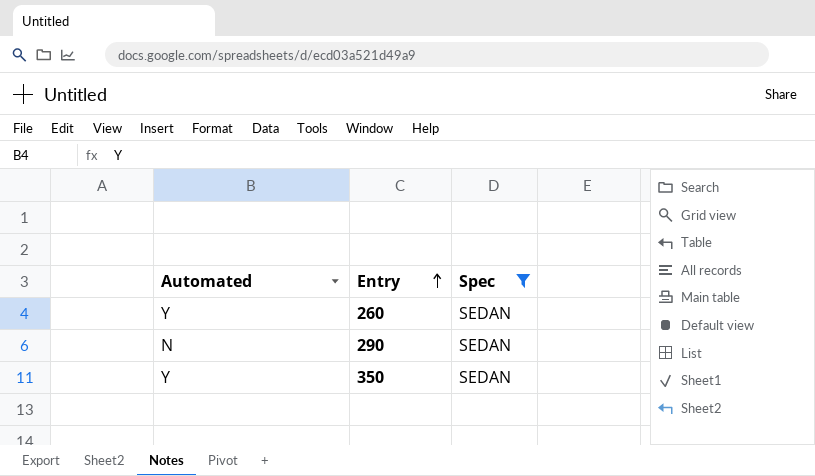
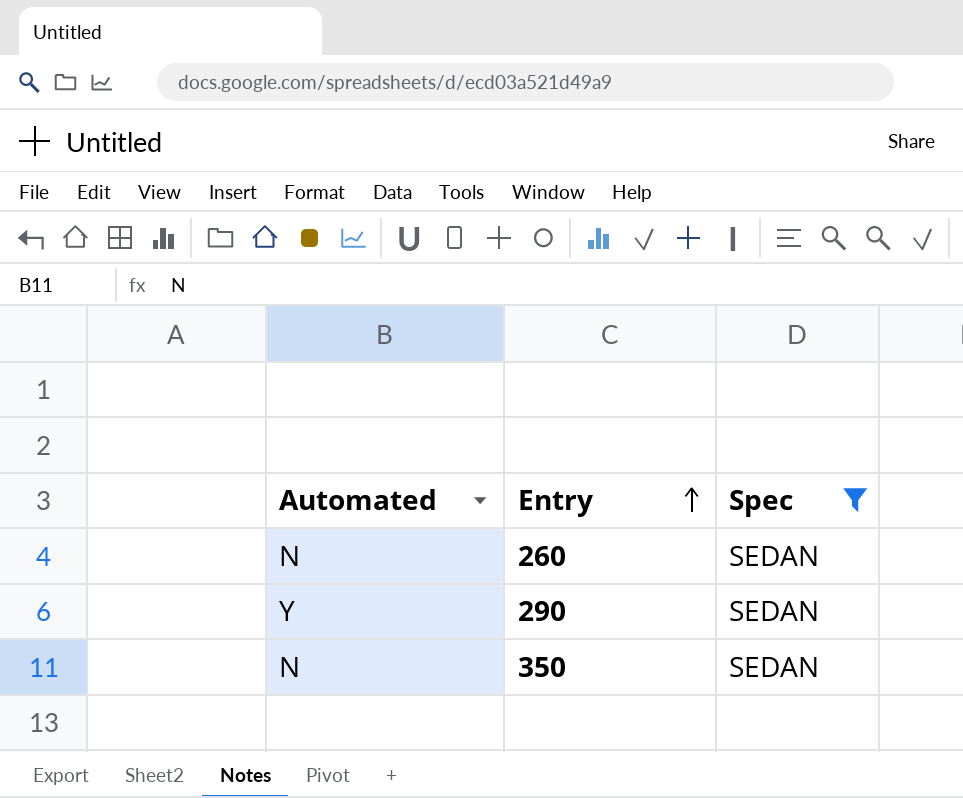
260 | Automated: Y -> N
290 | Automated: N -> Y
350 | Automated: Y -> N

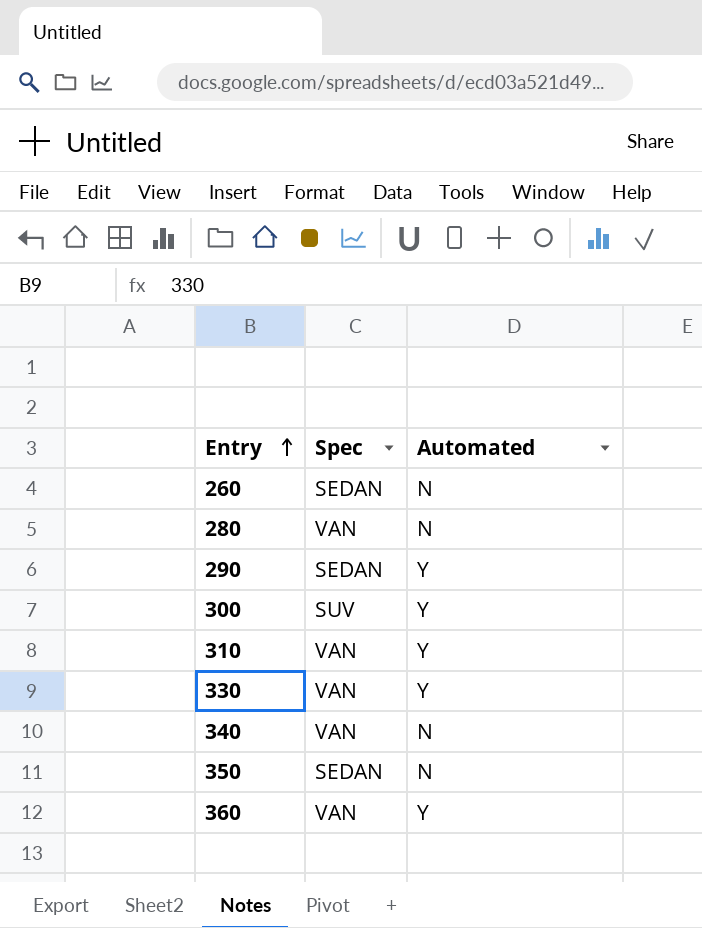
filter: Spec = SEDAN -> none
column Automated | position: 1 -> 3

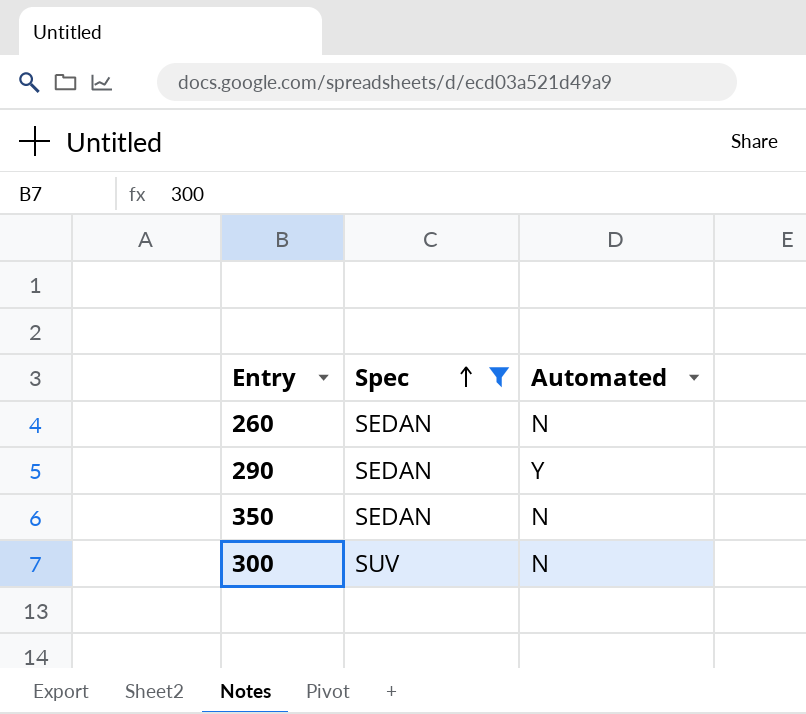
filter: none -> Spec != VAN
row order: Entry ascending -> Spec ascending
300 | Automated: Y -> N

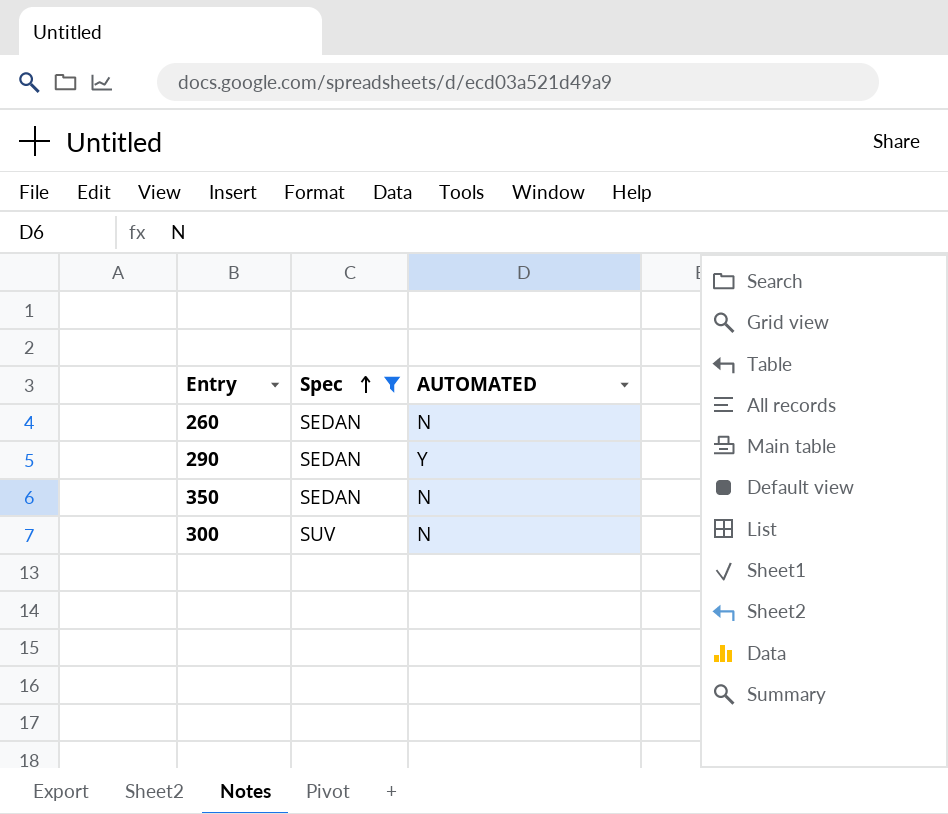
column name: Automated -> AUTOMATED

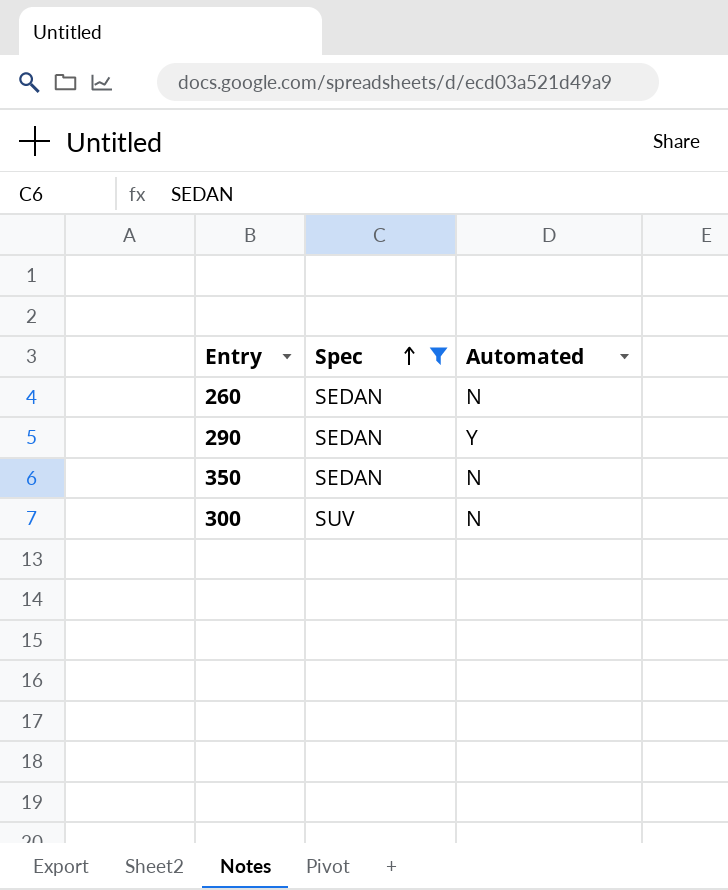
column name: AUTOMATED -> Automated

